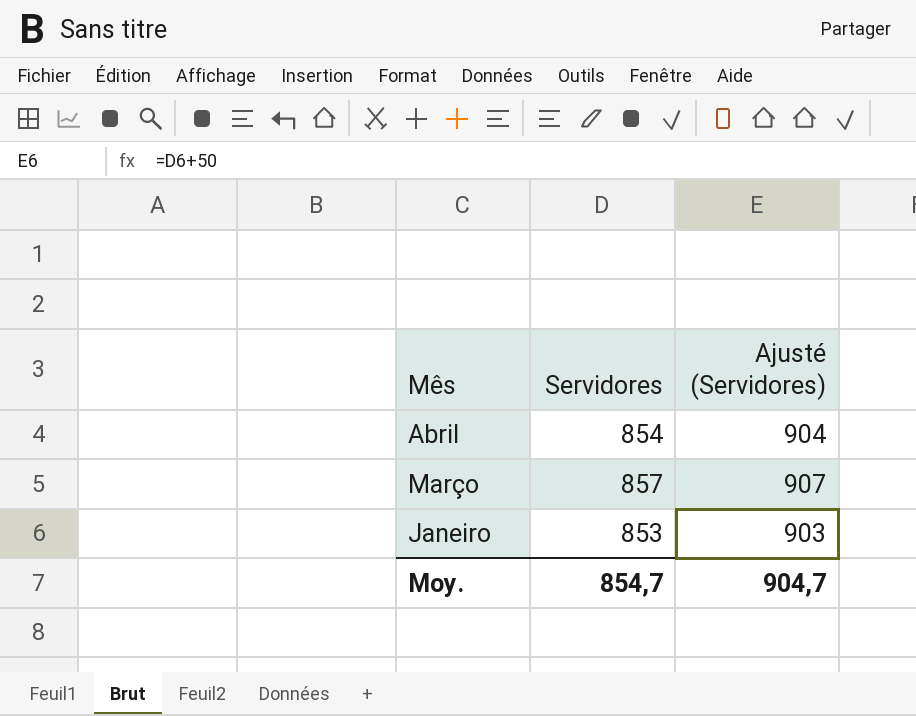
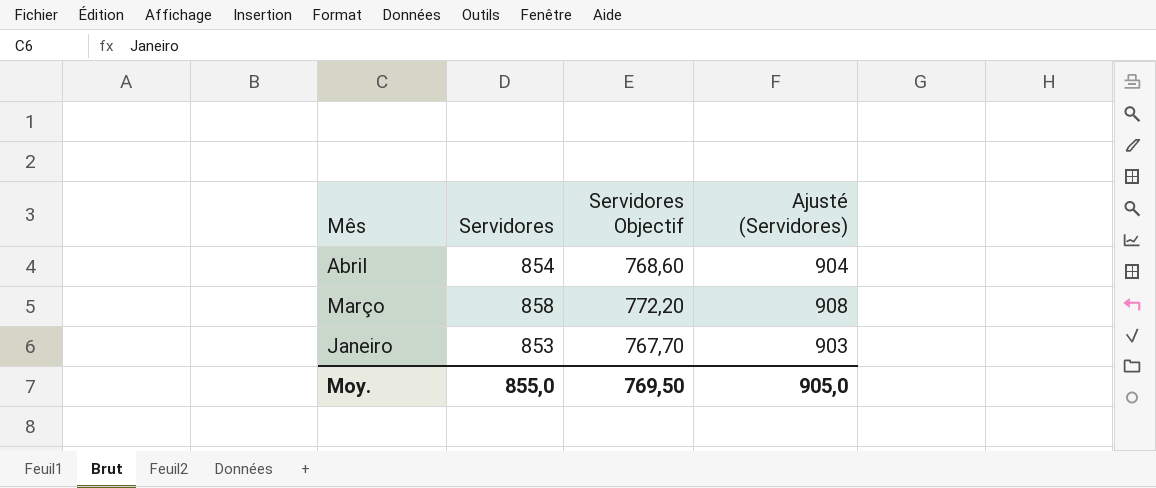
column Servidores Objectif | formula: none -> [Servidores] * 0,9
Março | Servidores: 857 -> 858
Março | Ajusté (Servidores): 907 -> 908
Moy. | Servidores: 854,7 -> 855,0
Moy. | Ajusté (Servidores): 904,7 -> 905,0

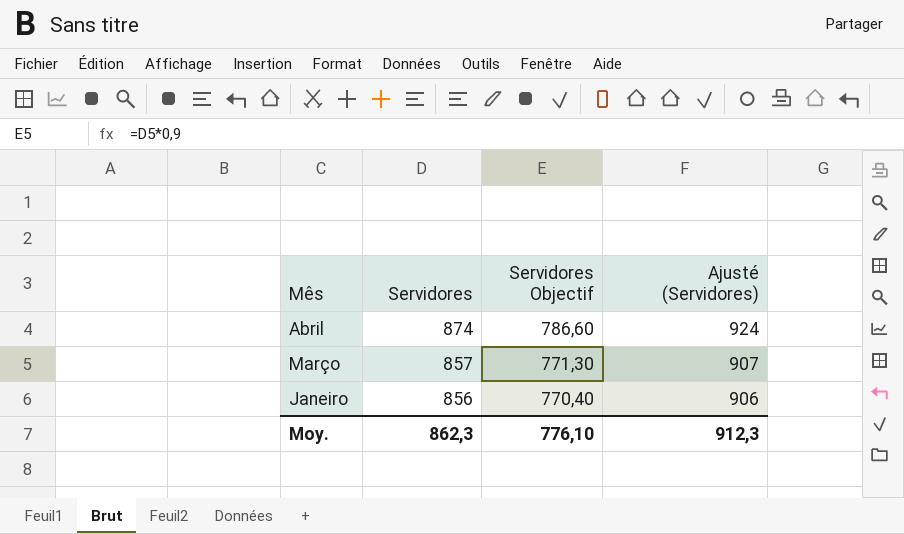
Abril | Servidores: 854 -> 874
Abril | Servidores Objectif: 768,60 -> 786,60
Abril | Ajusté (Servidores): 904 -> 924
Março | Servidores: 858 -> 857
Março | Servidores Objectif: 772,20 -> 771,30
Março | Ajusté (Servidores): 908 -> 907
Janeiro | Servidores: 853 -> 856
Janeiro | Servidores Objectif: 767,70 -> 770,40
Janeiro | Ajusté (Servidores): 903 -> 906
Moy. | Servidores: 855,0 -> 862,3
Moy. | Servidores Objectif: 769,50 -> 776,10
Moy. | Ajusté (Servidores): 905,0 -> 912,3

